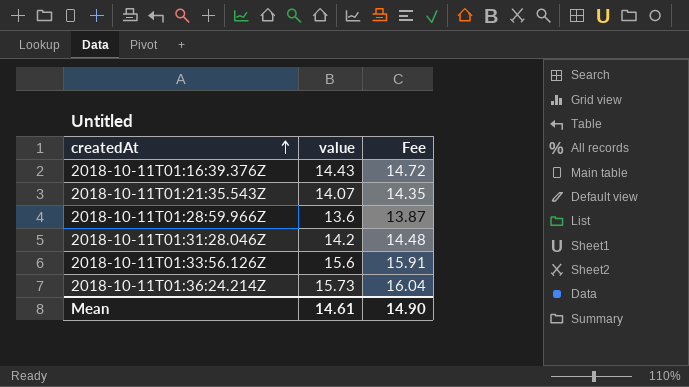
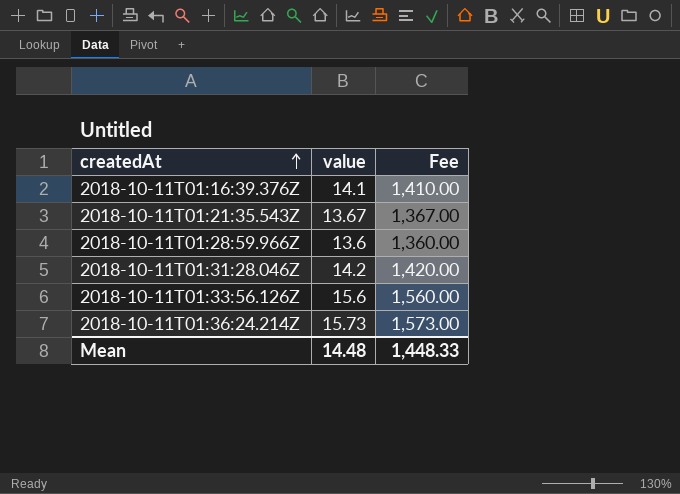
column Fee | formula: [value] * 1.02 -> [value] * 100
2018-10-11T01:16:39.376Z | value: 14.43 -> 14.1
2018-10-11T01:21:35.543Z | value: 14.07 -> 13.67
Mean | value: 14.61 -> 14.48
Mean | Fee: 14.90 -> 1,448.33

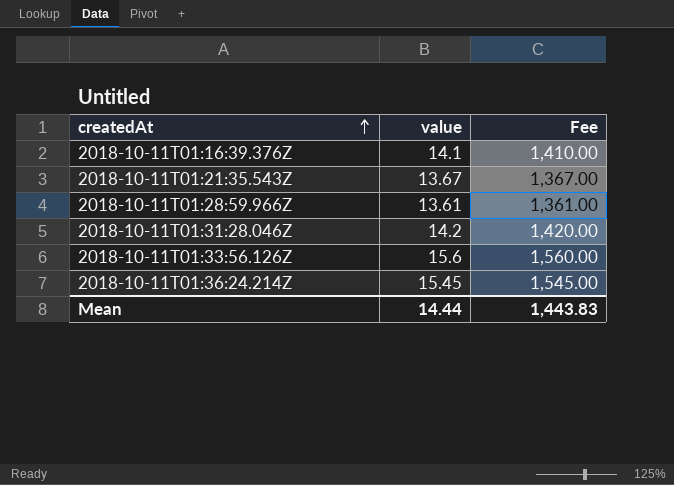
2018-10-11T01:28:59.966Z | value: 13.6 -> 13.61
2018-10-11T01:28:59.966Z | Fee: 1,360.00 -> 1,361.00
2018-10-11T01:36:24.214Z | value: 15.73 -> 15.45
2018-10-11T01:36:24.214Z | Fee: 1,573.00 -> 1,545.00
Mean | value: 14.48 -> 14.44
Mean | Fee: 1,448.33 -> 1,443.83

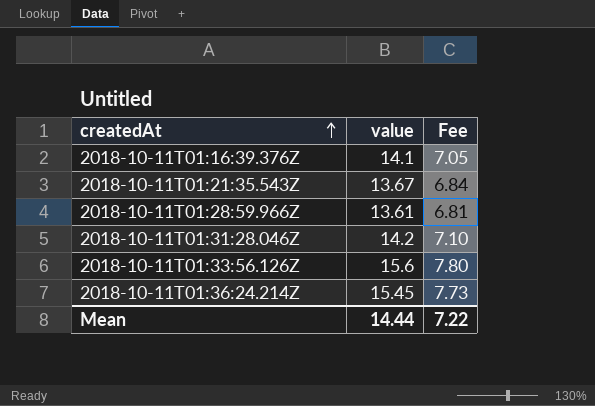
column Fee | formula: [value] * 100 -> [value] * 0.5
Mean | Fee: 1,443.83 -> 7.22

